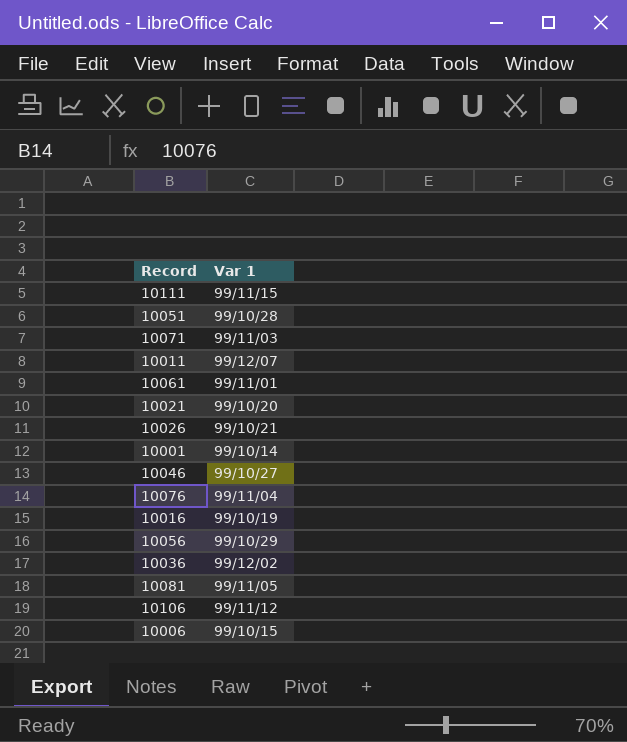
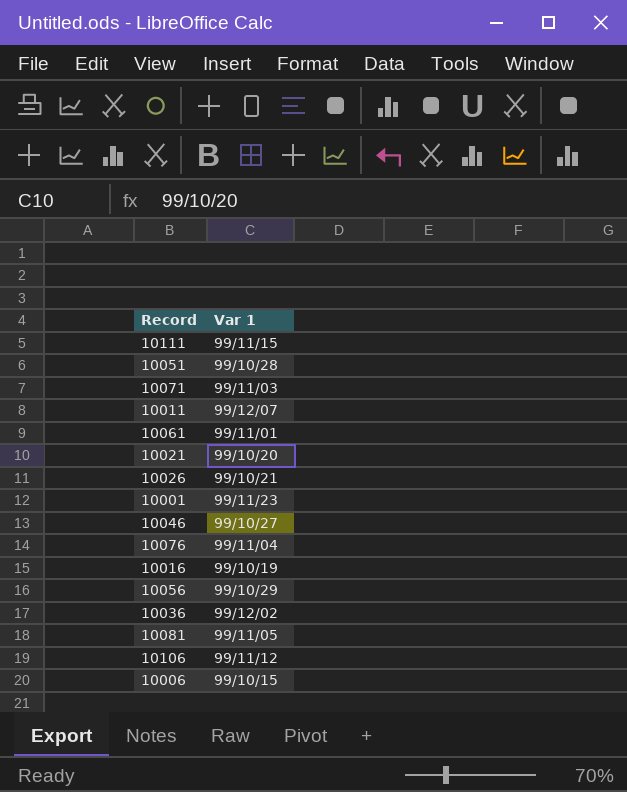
10001 | Var 1: 99/10/14 -> 99/11/23

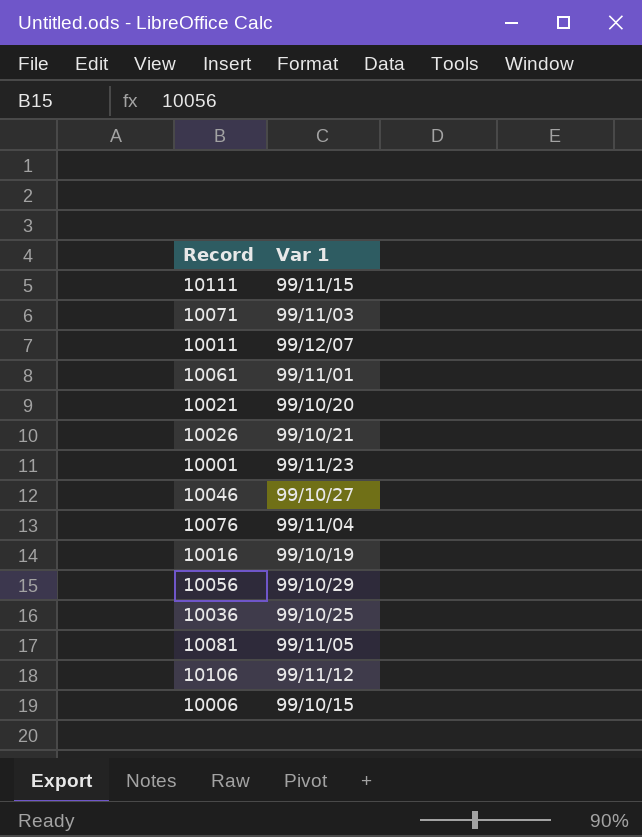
row 10051: 99/10/28 -> none
10036 | Var 1: 99/12/02 -> 99/10/25

